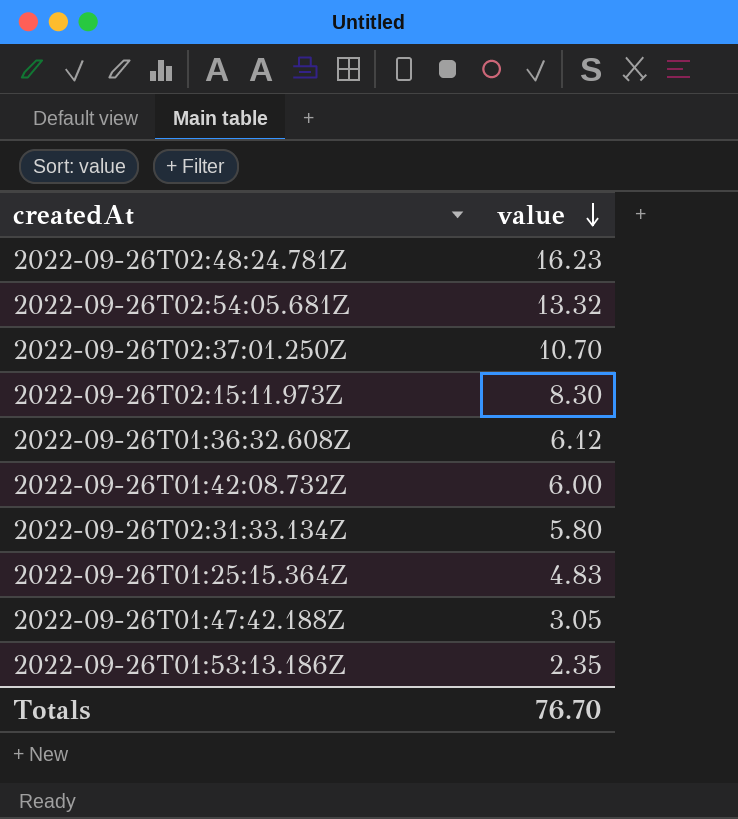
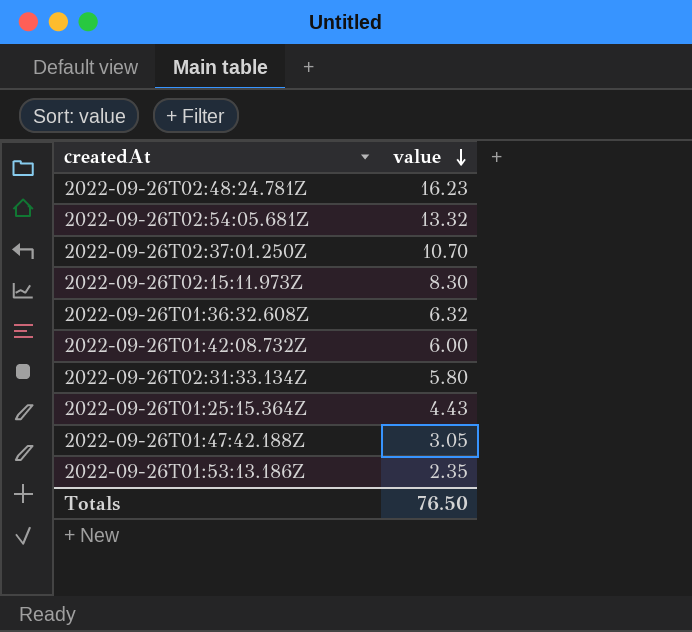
2022-09-26T01:36:32.608Z | value: 6.12 -> 6.32
2022-09-26T01:25:15.364Z | value: 4.83 -> 4.43
Totals | value: 76.70 -> 76.50

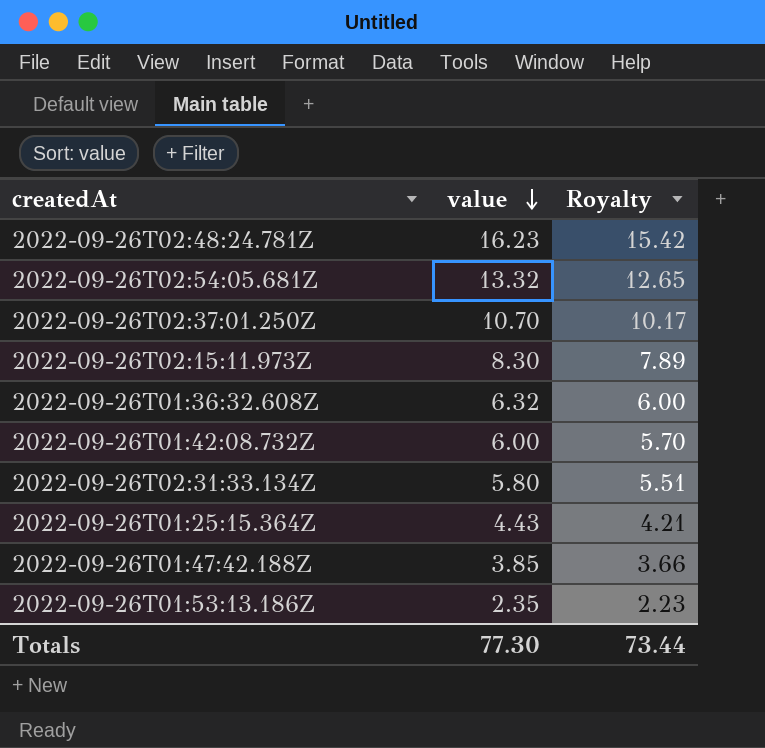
column Royalty | formula: none -> [value] * 0.95
2022-09-26T01:47:42.188Z | value: 3.05 -> 3.85
Totals | value: 76.50 -> 77.30

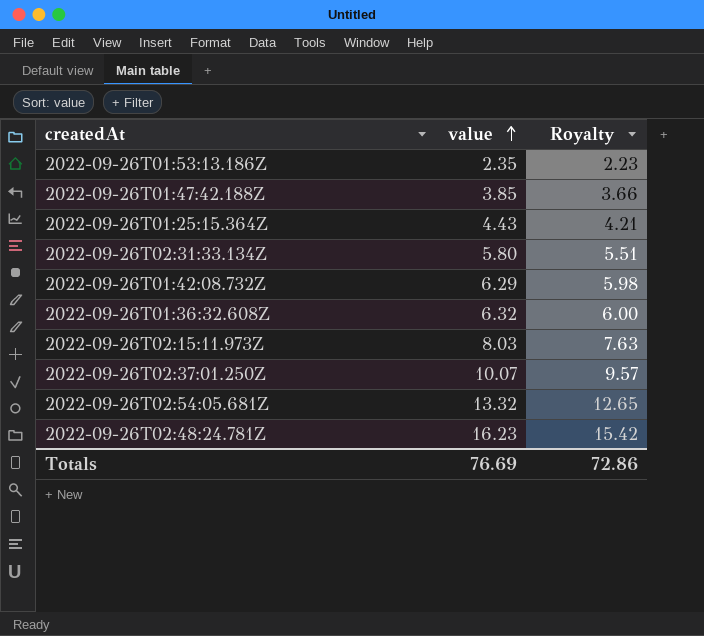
row order: value descending -> value ascending
2022-09-26T01:42:08.732Z | value: 6.00 -> 6.29
2022-09-26T01:42:08.732Z | Royalty: 5.70 -> 5.98
2022-09-26T02:15:11.973Z | value: 8.30 -> 8.03
2022-09-26T02:15:11.973Z | Royalty: 7.89 -> 7.63
2022-09-26T02:37:01.250Z | value: 10.70 -> 10.07
2022-09-26T02:37:01.250Z | Royalty: 10.17 -> 9.57
Totals | value: 77.30 -> 76.69
Totals | Royalty: 73.44 -> 72.86

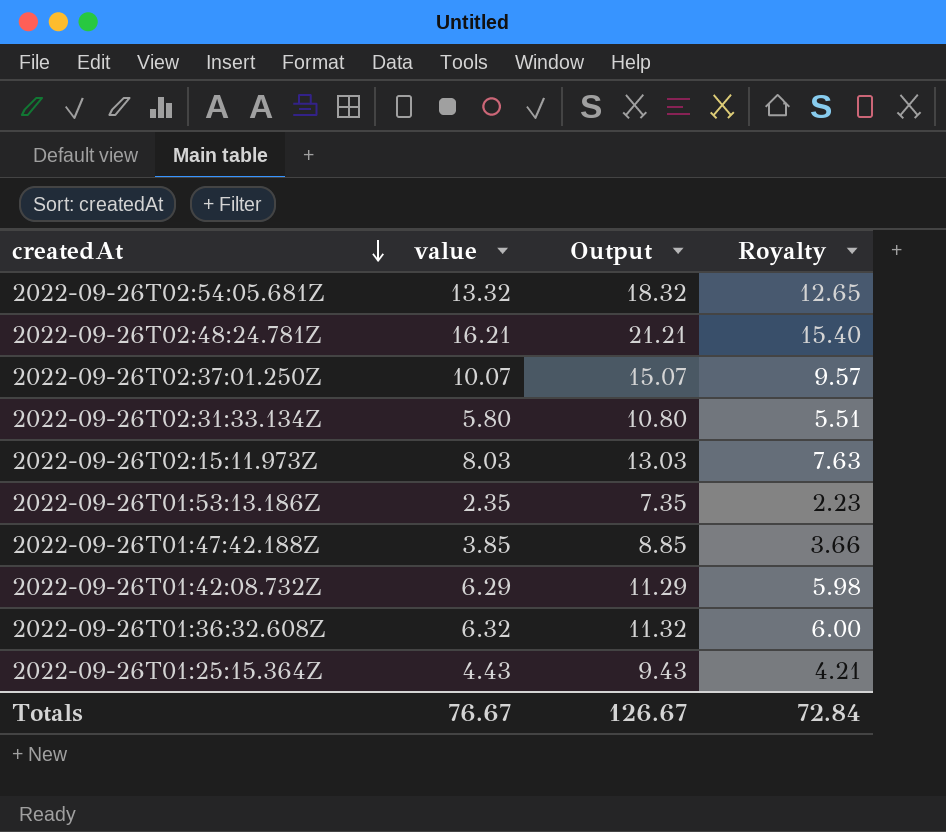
row order: value ascending -> createdAt descending
column Output | formula: none -> [value] + 5
2022-09-26T02:48:24.781Z | value: 16.23 -> 16.21
2022-09-26T02:48:24.781Z | Royalty: 15.42 -> 15.40
Totals | value: 76.69 -> 76.67
Totals | Royalty: 72.86 -> 72.84

